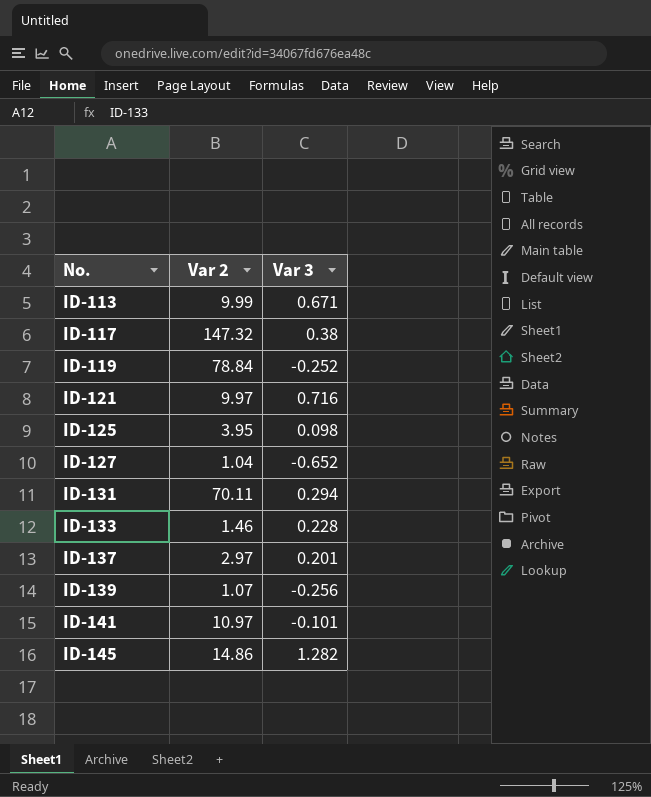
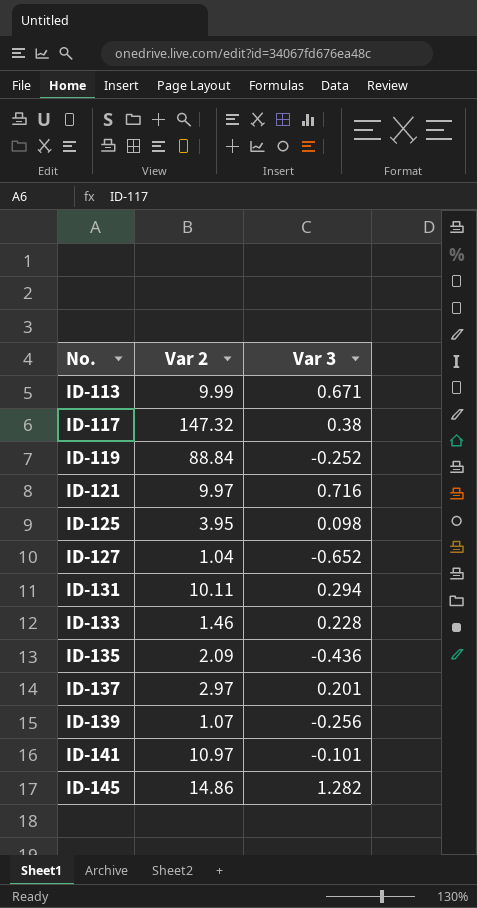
ID-119 | Var 2: 78.84 -> 88.84
ID-131 | Var 2: 70.11 -> 10.11
row ID-135: none -> 2.09 | -0.436

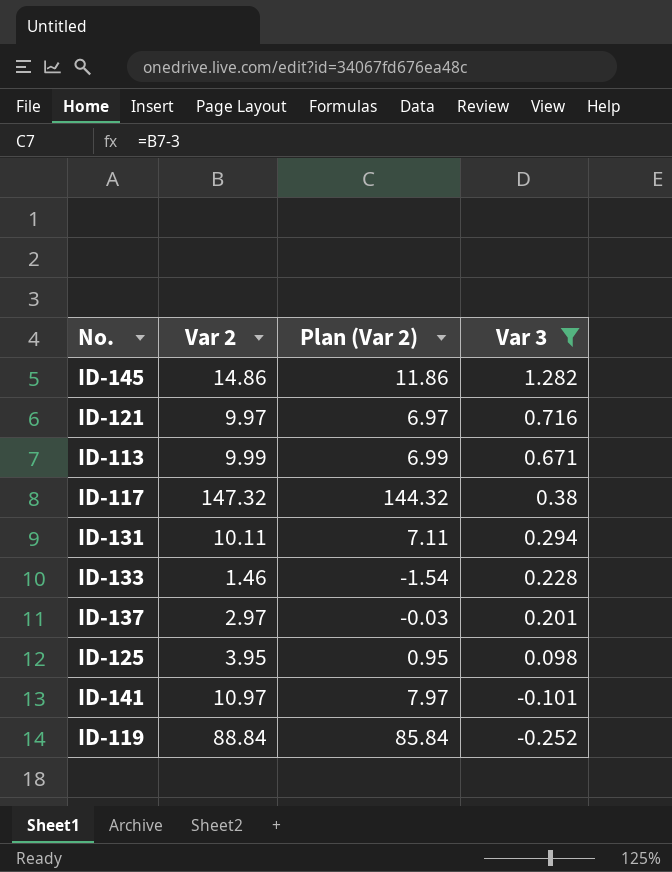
filter: none -> Var 3 >= -0.252
row order: No. ascending -> Var 3 descending
column Plan (Var 2) | formula: none -> [Var 2] - 3

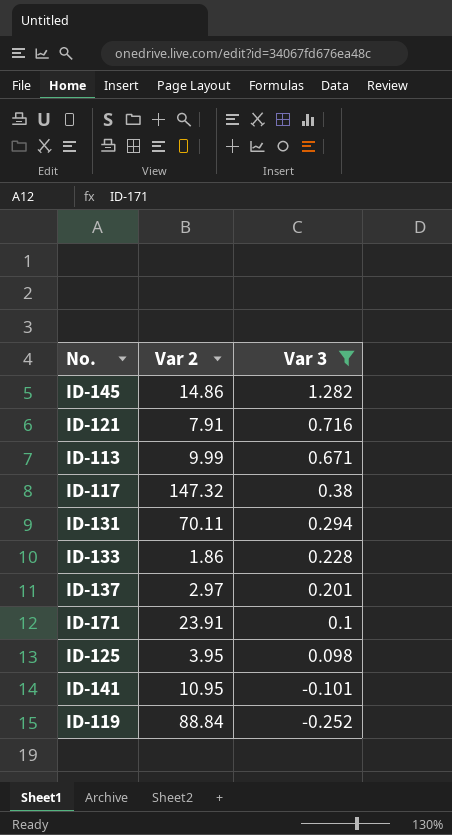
column Plan (Var 2) | formula: [Var 2] - 3 -> none
ID-121 | Var 2: 9.97 -> 7.91
ID-131 | Var 2: 10.11 -> 70.11
ID-133 | Var 2: 1.46 -> 1.86
row ID-171: none -> 23.91 | 0.1
ID-141 | Var 2: 10.97 -> 10.95

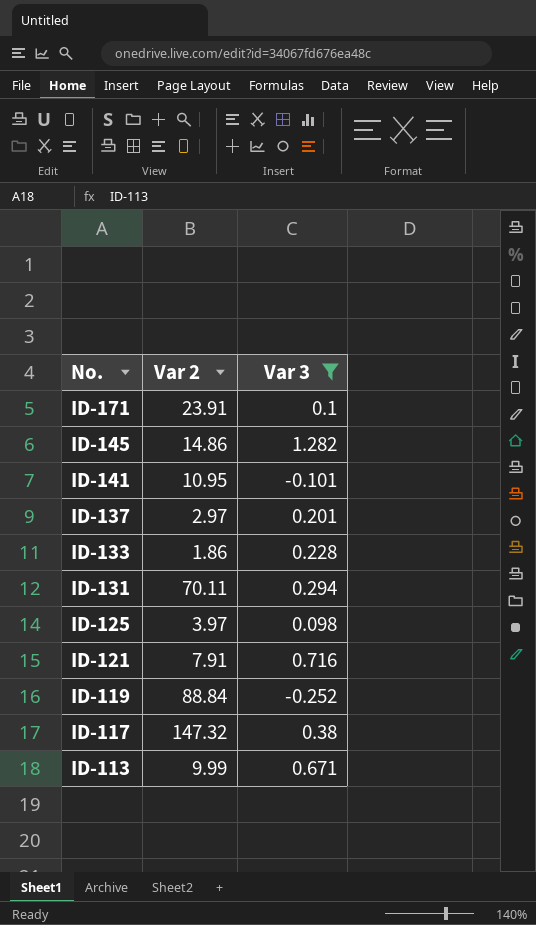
row order: Var 3 descending -> No. descending
ID-125 | Var 2: 3.95 -> 3.97

